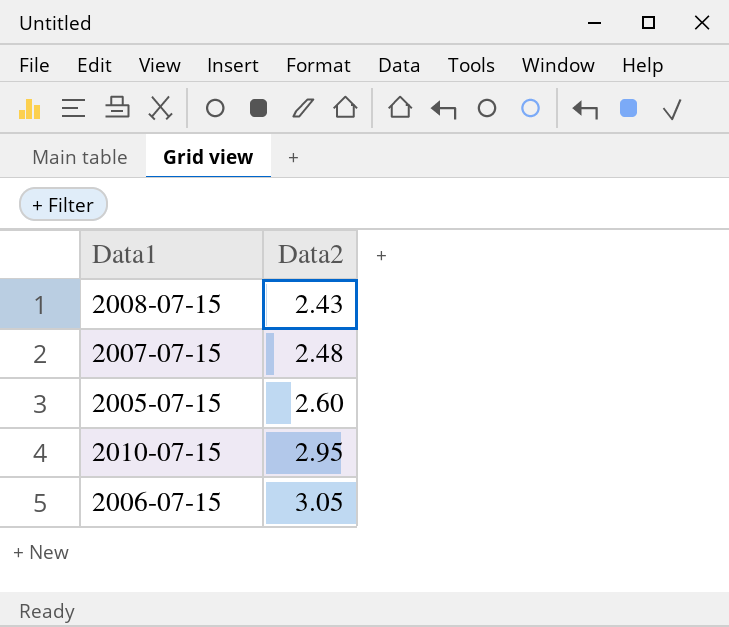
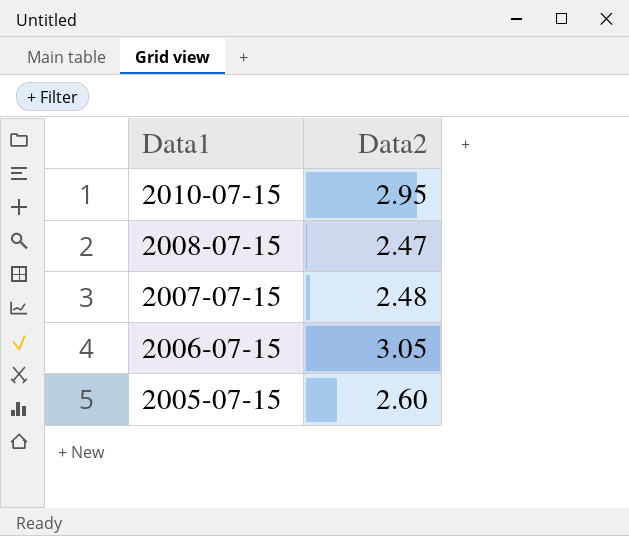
row order: Data2 ascending -> Data1 descending
2008-07-15 | Data2: 2.43 -> 2.47

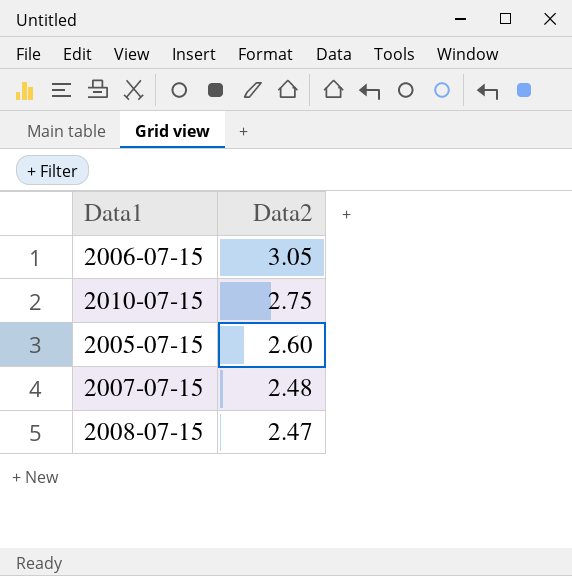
row order: Data1 descending -> Data2 descending
2010-07-15 | Data2: 2.95 -> 2.75

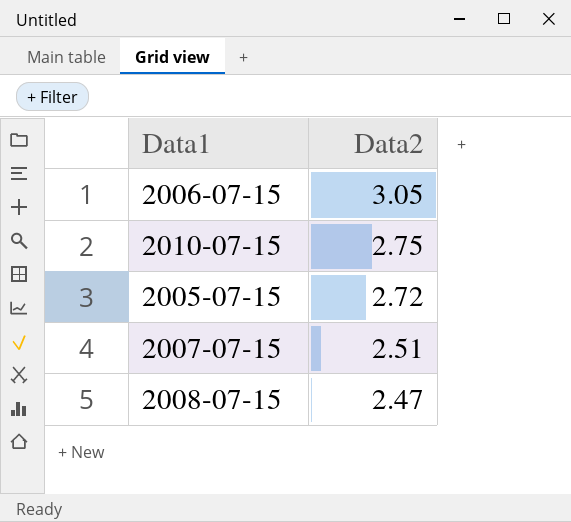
2005-07-15 | Data2: 2.60 -> 2.72
2007-07-15 | Data2: 2.48 -> 2.51

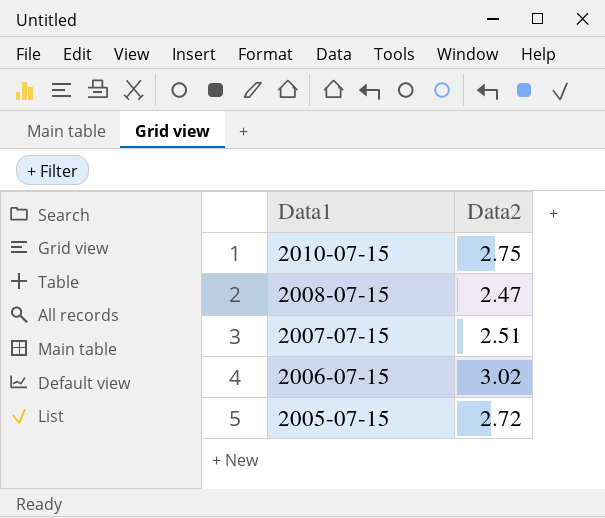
row order: Data2 descending -> Data1 descending
2006-07-15 | Data2: 3.05 -> 3.02

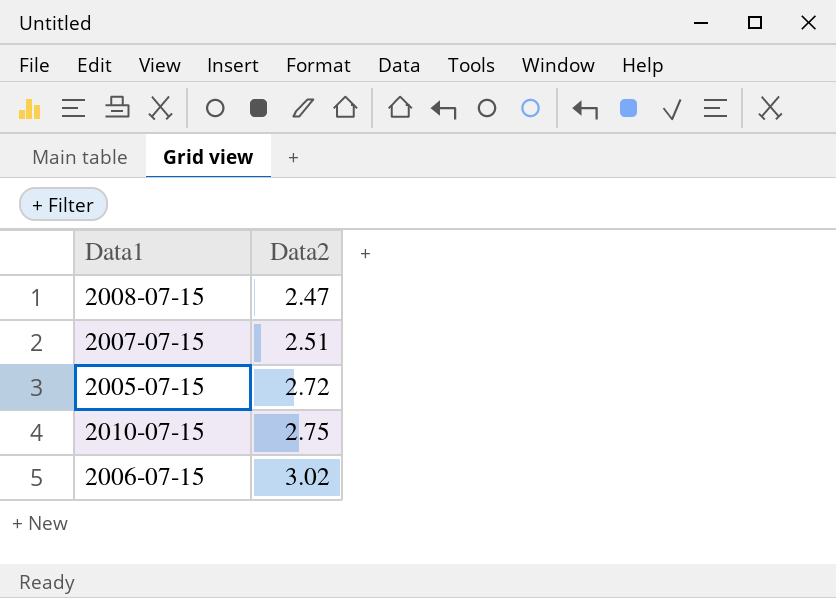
row order: Data1 descending -> Data2 ascending

